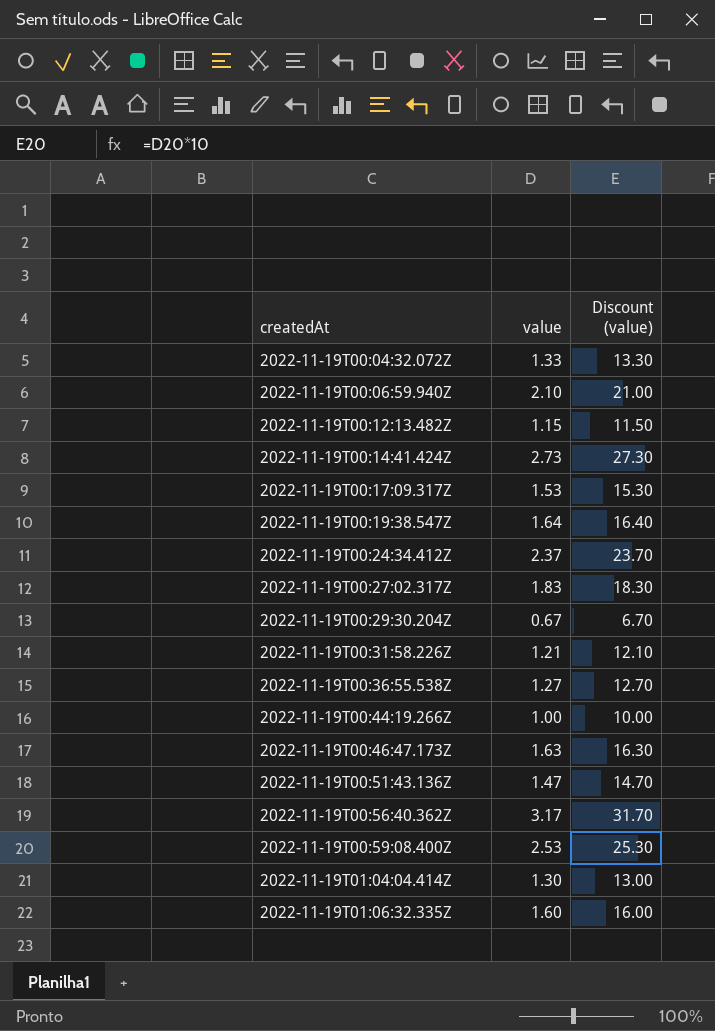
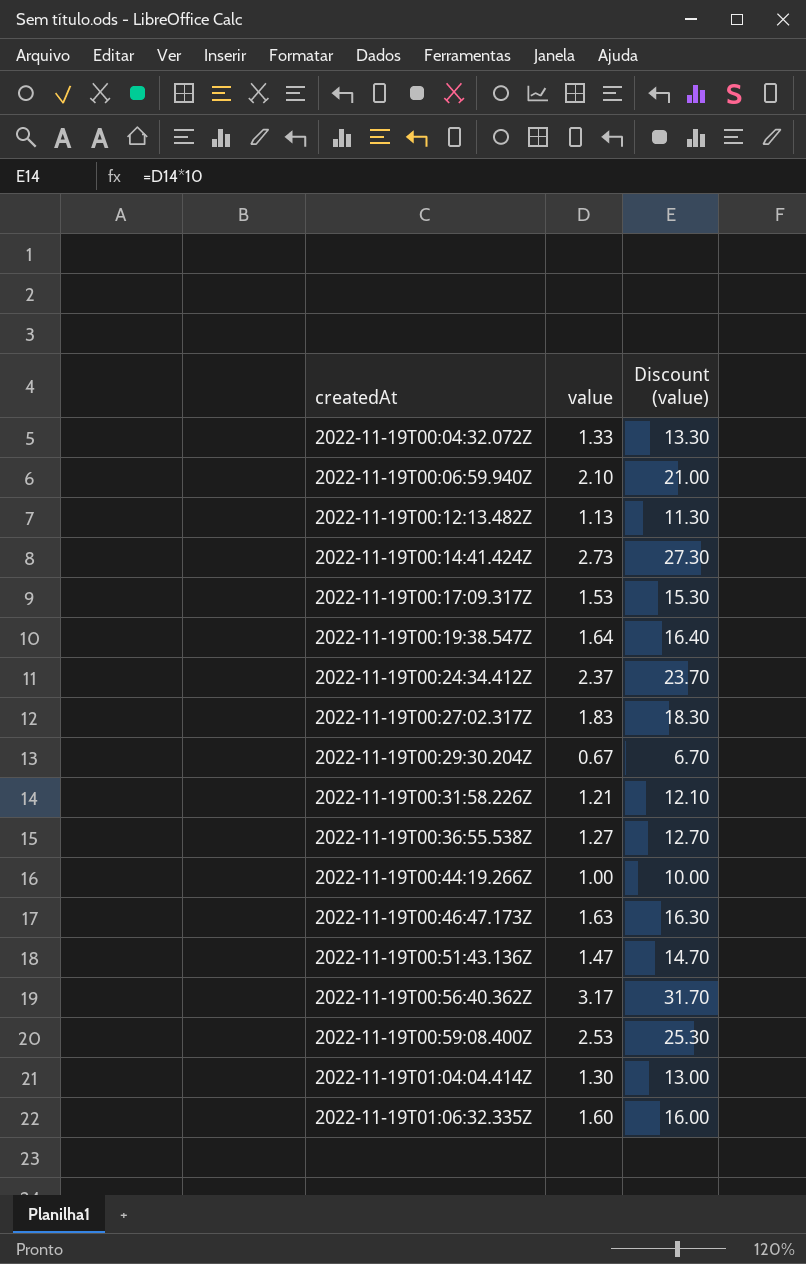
2022-11-19T00:12:13.482Z | value: 1.15 -> 1.13
2022-11-19T00:12:13.482Z | Discount (value): 11.50 -> 11.30

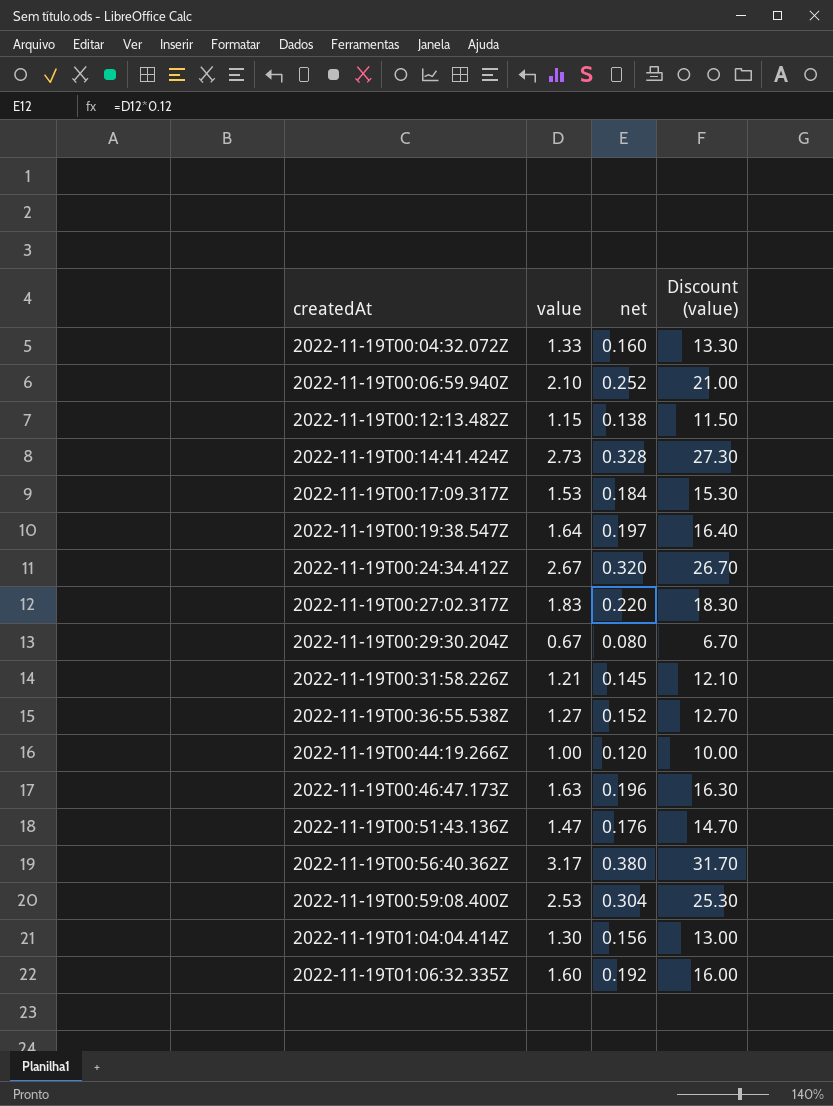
column net | formula: none -> [value] * 0.12
2022-11-19T00:12:13.482Z | value: 1.13 -> 1.15
2022-11-19T00:12:13.482Z | Discount (value): 11.30 -> 11.50
2022-11-19T00:24:34.412Z | value: 2.37 -> 2.67
2022-11-19T00:24:34.412Z | Discount (value): 23.70 -> 26.70

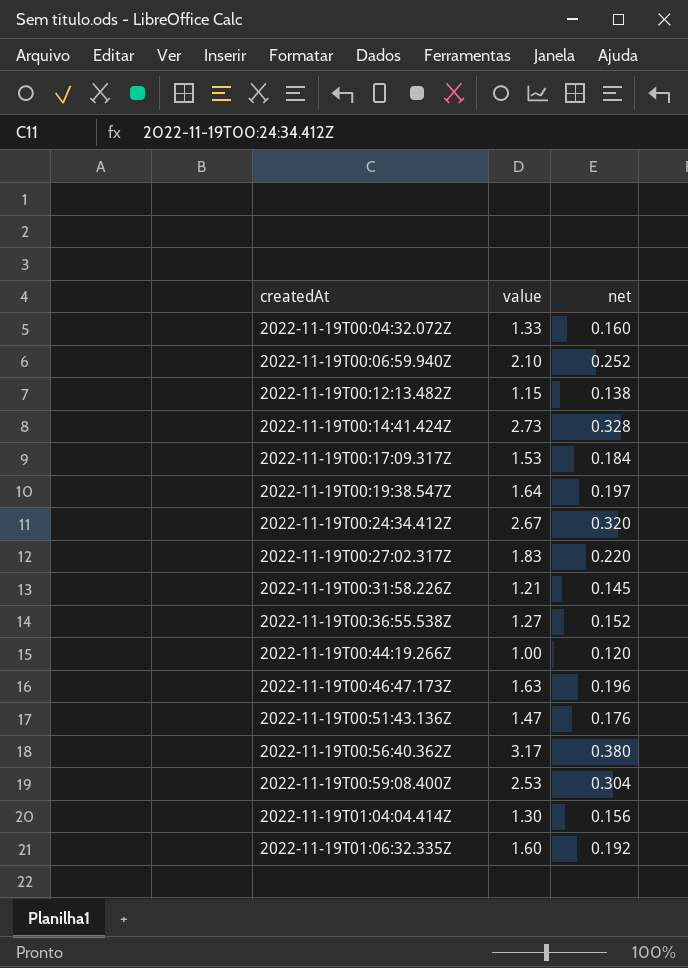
column Discount (value) | formula: [value] * 10 -> none
row 2022-11-19T00:29:30.204Z: 0.67 | 0.080 | 6.70 -> none

